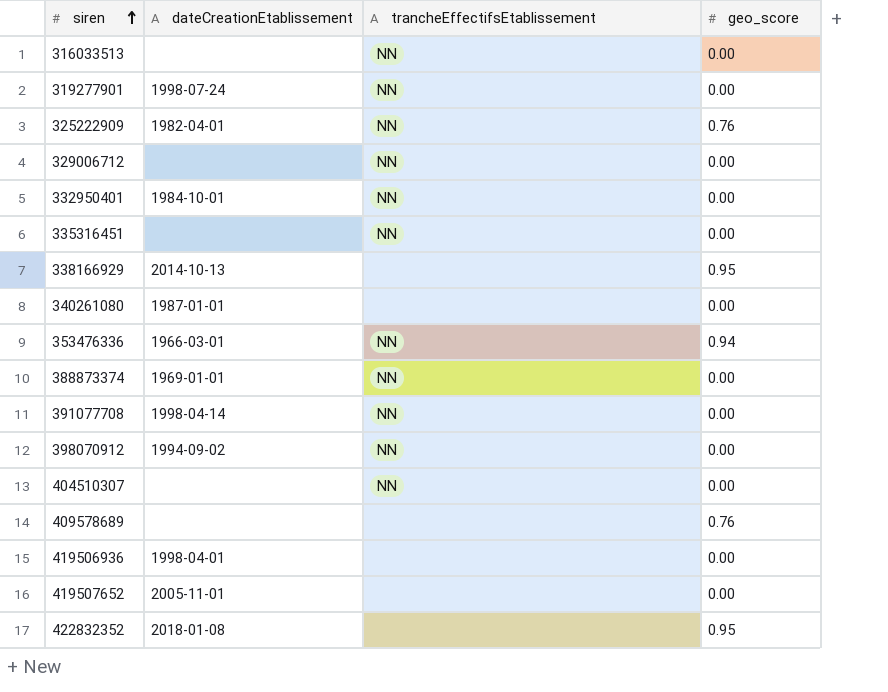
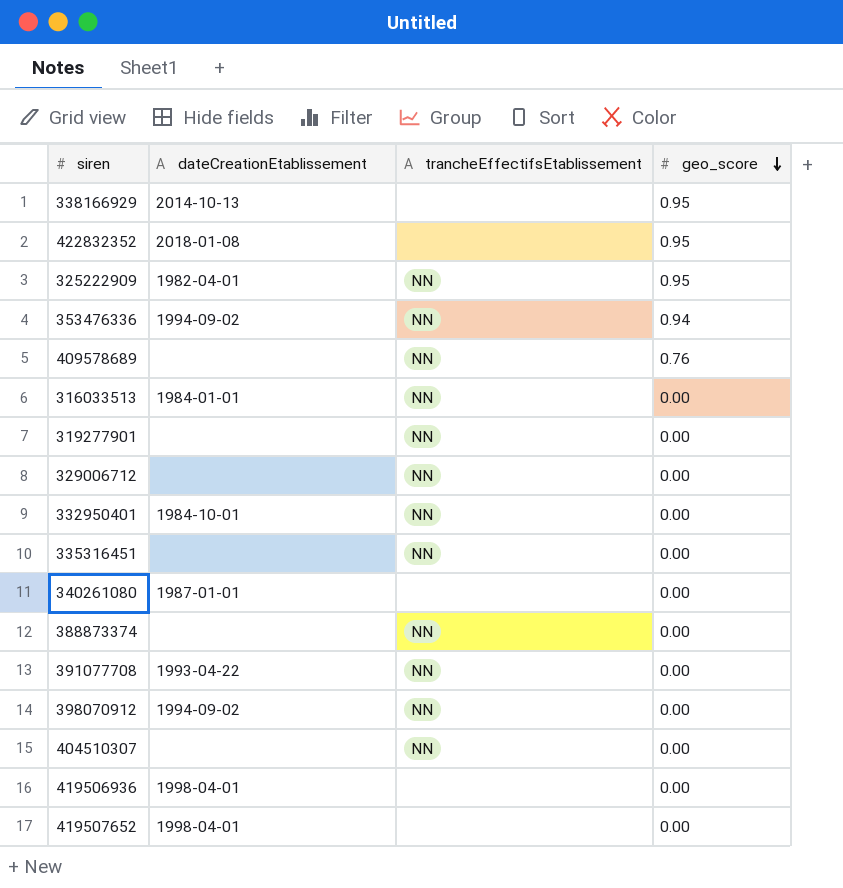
row order: siren ascending -> geo_score descending
325222909 | geo_score: 0.76 -> 0.95
353476336 | dateCreationEtablissement: 1966-03-01 -> 1994-09-02
409578689 | trancheEffectifsEtablissement: none -> NN
316033513 | dateCreationEtablissement: none -> 1984-01-01
319277901 | dateCreationEtablissement: 1998-07-24 -> none
388873374 | dateCreationEtablissement: 1969-01-01 -> none
391077708 | dateCreationEtablissement: 1998-04-14 -> 1993-04-22
419507652 | dateCreationEtablissement: 2005-11-01 -> 1998-04-01

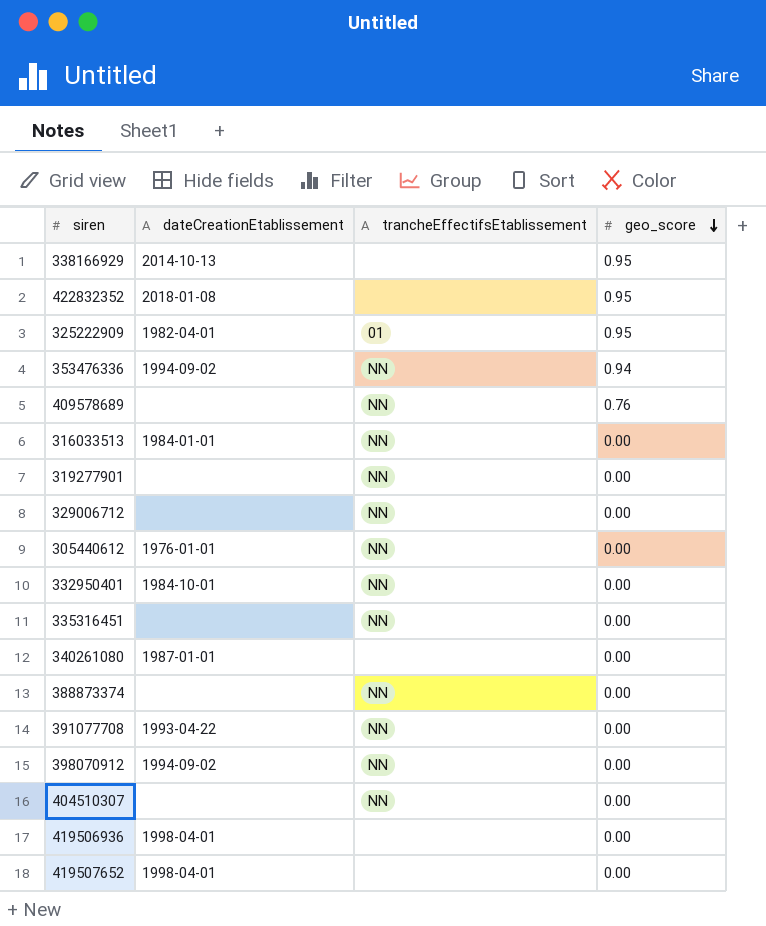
325222909 | trancheEffectifsEtablissement: NN -> 01
row 305440612: none -> 1976-01-01 | NN | 0.00

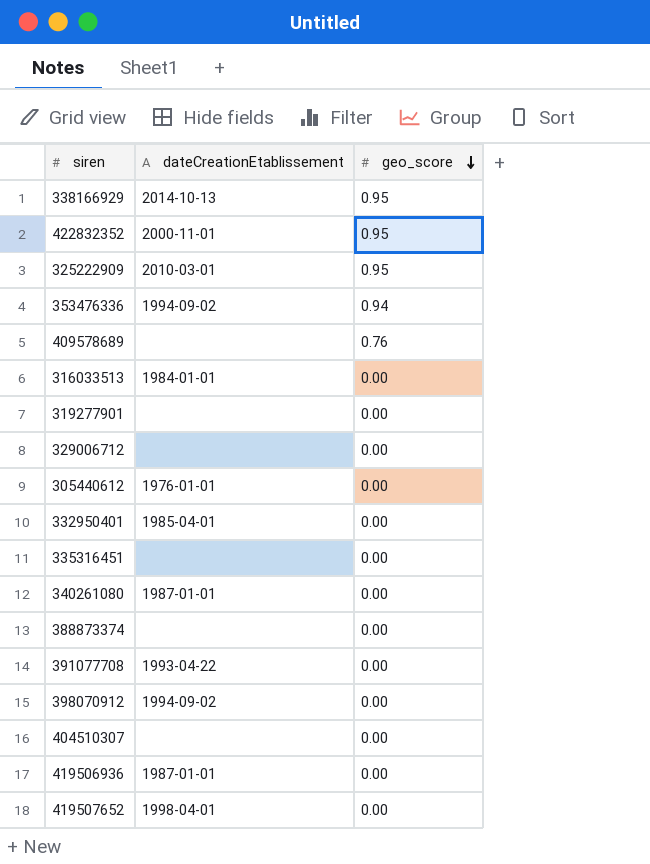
column trancheEffectifsEtablissement | position: 3 -> none
422832352 | dateCreationEtablissement: 2018-01-08 -> 2000-11-01
325222909 | dateCreationEtablissement: 1982-04-01 -> 2010-03-01
332950401 | dateCreationEtablissement: 1984-10-01 -> 1985-04-01
419506936 | dateCreationEtablissement: 1998-04-01 -> 1987-01-01

